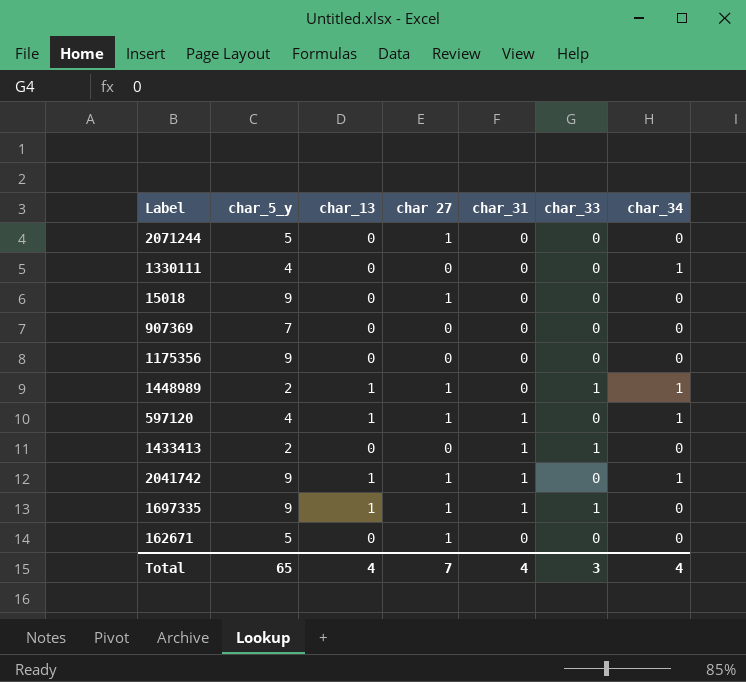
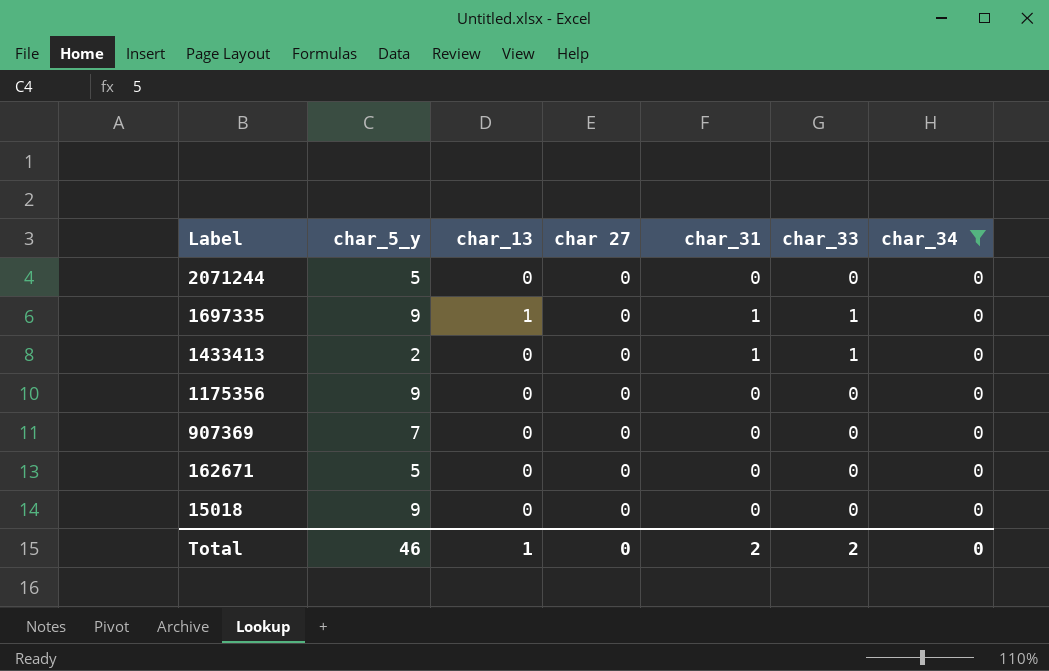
filter: none -> char_34 = 0
row order: none -> Label descending
2071244 | char 27: 1 -> 0
1697335 | char 27: 1 -> 0
162671 | char 27: 1 -> 0
15018 | char 27: 1 -> 0
Total | char_5_y: 65 -> 46
Total | char_13: 4 -> 1
Total | char 27: 7 -> 0
Total | char_31: 4 -> 2
Total | char_33: 3 -> 2
Total | char_34: 4 -> 0

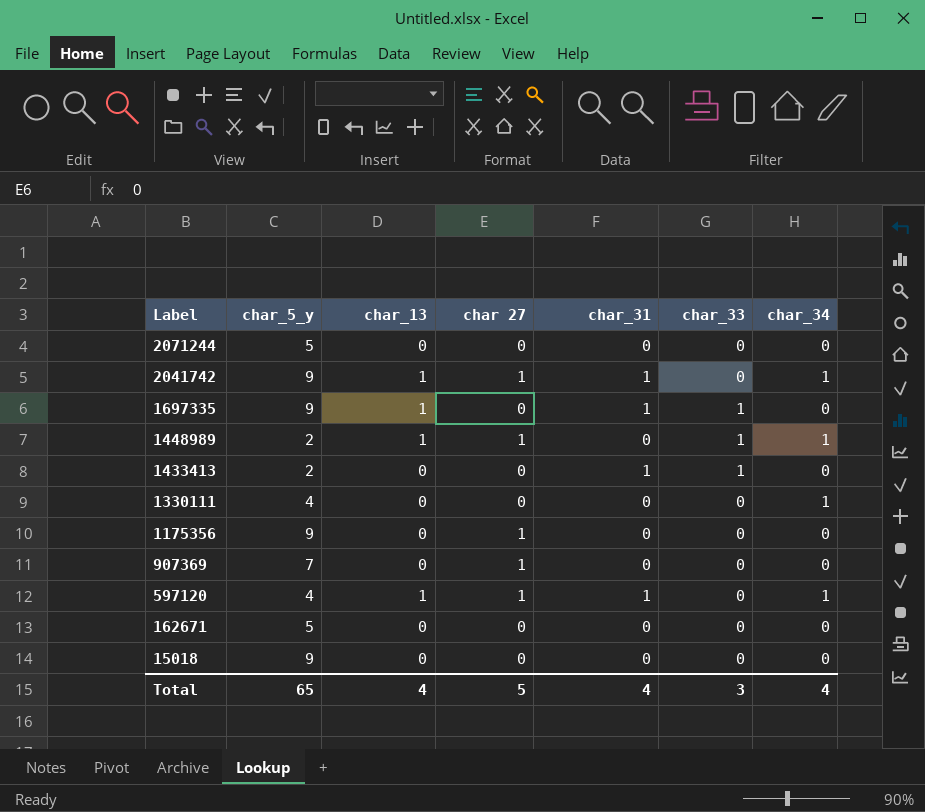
filter: char_34 = 0 -> none
1175356 | char 27: 0 -> 1
907369 | char 27: 0 -> 1
Total | char_5_y: 46 -> 65
Total | char_13: 1 -> 4
Total | char 27: 0 -> 5
Total | char_31: 2 -> 4
Total | char_33: 2 -> 3
Total | char_34: 0 -> 4

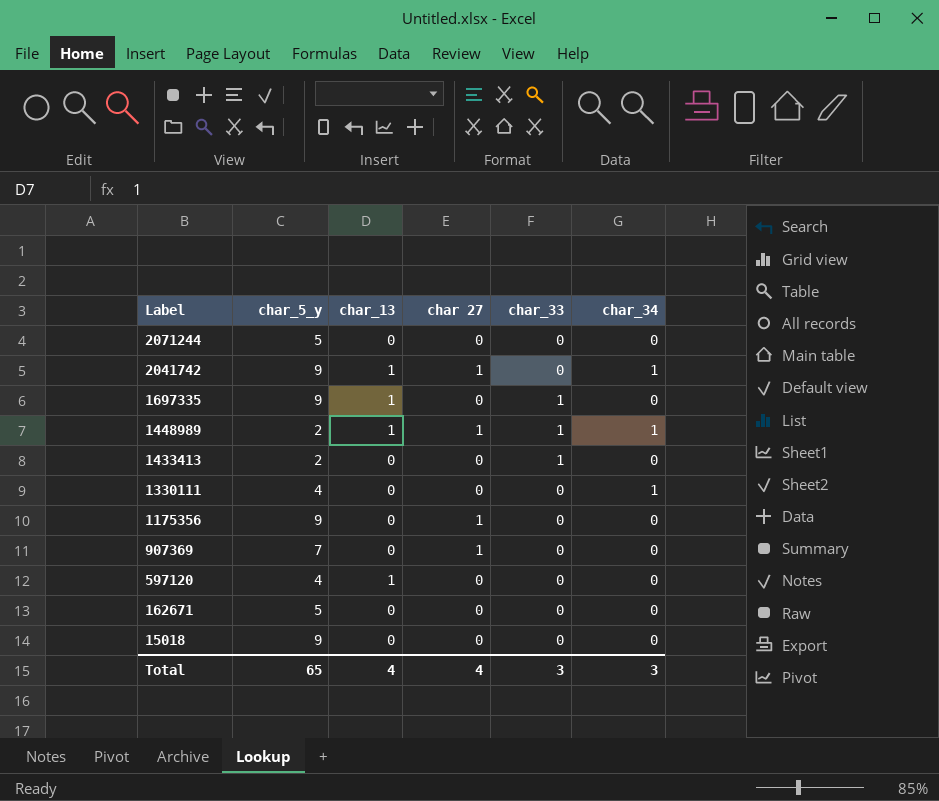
column char_31 | position: 5 -> none
597120 | char 27: 1 -> 0
597120 | char_34: 1 -> 0
Total | char 27: 5 -> 4
Total | char_34: 4 -> 3

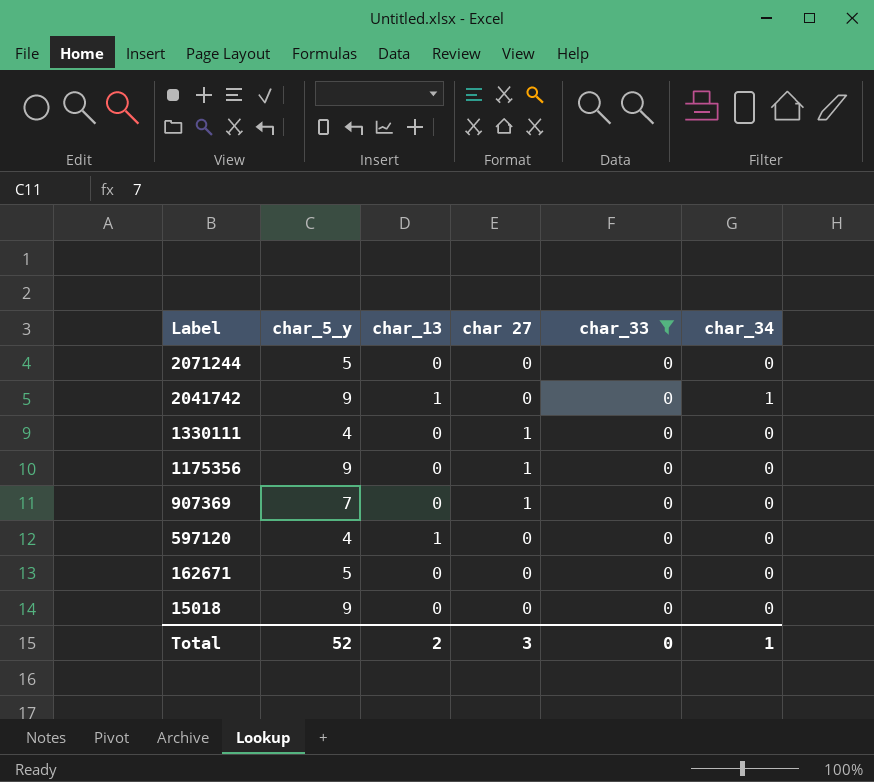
filter: none -> char_33 = 0
2041742 | char 27: 1 -> 0
1330111 | char 27: 0 -> 1
1330111 | char_34: 1 -> 0
Total | char_5_y: 65 -> 52
Total | char_13: 4 -> 2
Total | char 27: 4 -> 3
Total | char_33: 3 -> 0
Total | char_34: 3 -> 1

